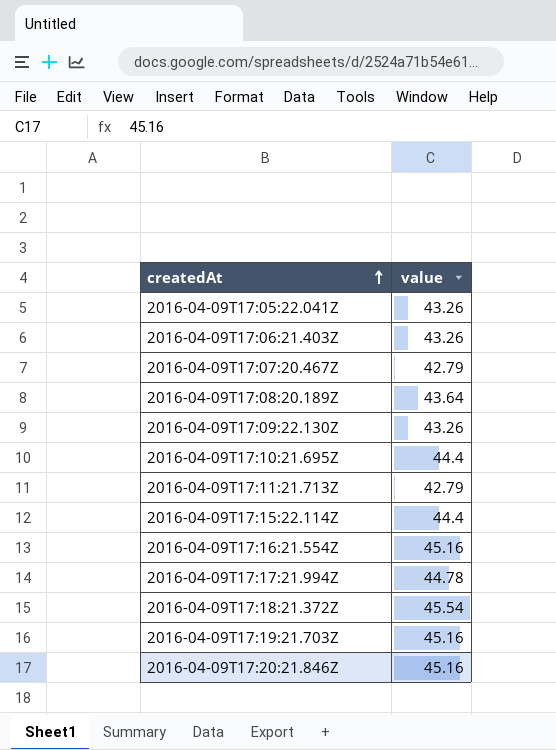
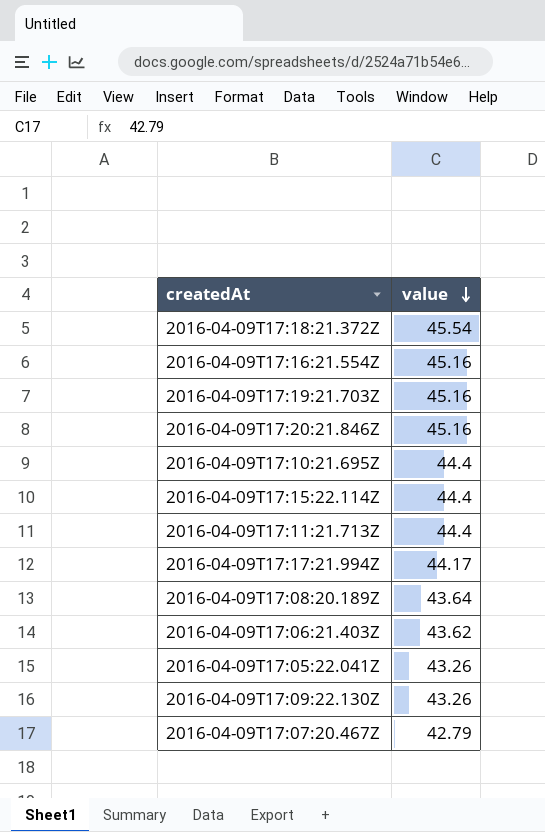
row order: createdAt ascending -> value descending
2016-04-09T17:11:21.713Z | value: 42.79 -> 44.4
2016-04-09T17:17:21.994Z | value: 44.78 -> 44.17
2016-04-09T17:06:21.403Z | value: 43.26 -> 43.62

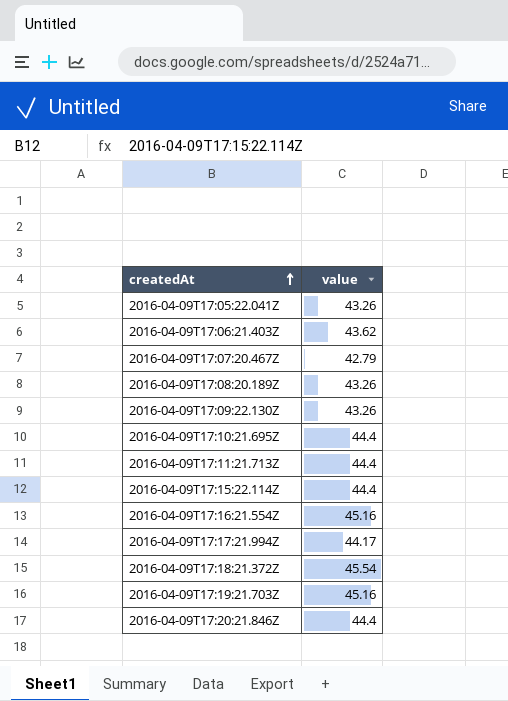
row order: value descending -> createdAt ascending
2016-04-09T17:08:20.189Z | value: 43.64 -> 43.26
2016-04-09T17:20:21.846Z | value: 45.16 -> 44.4

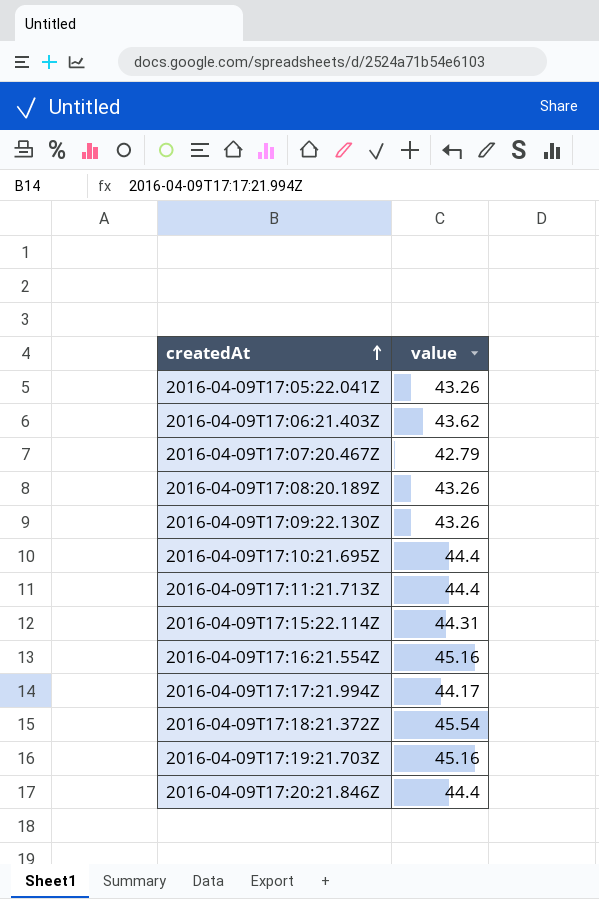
2016-04-09T17:15:22.114Z | value: 44.4 -> 44.31

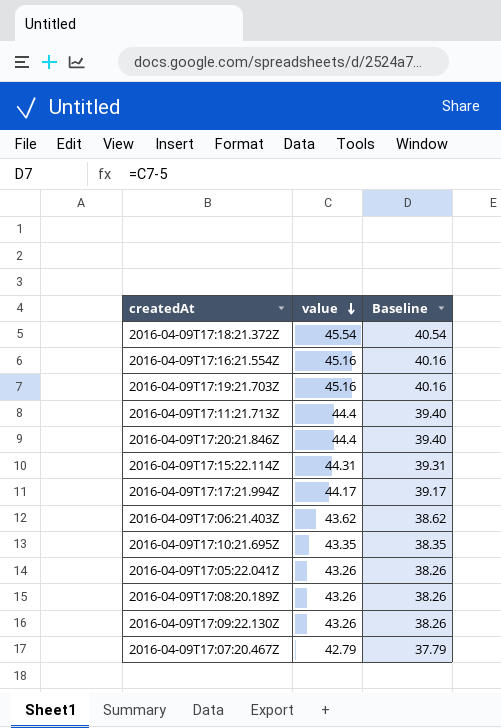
row order: createdAt ascending -> value descending
column Baseline | formula: none -> [value] - 5
2016-04-09T17:10:21.695Z | value: 44.4 -> 43.35

